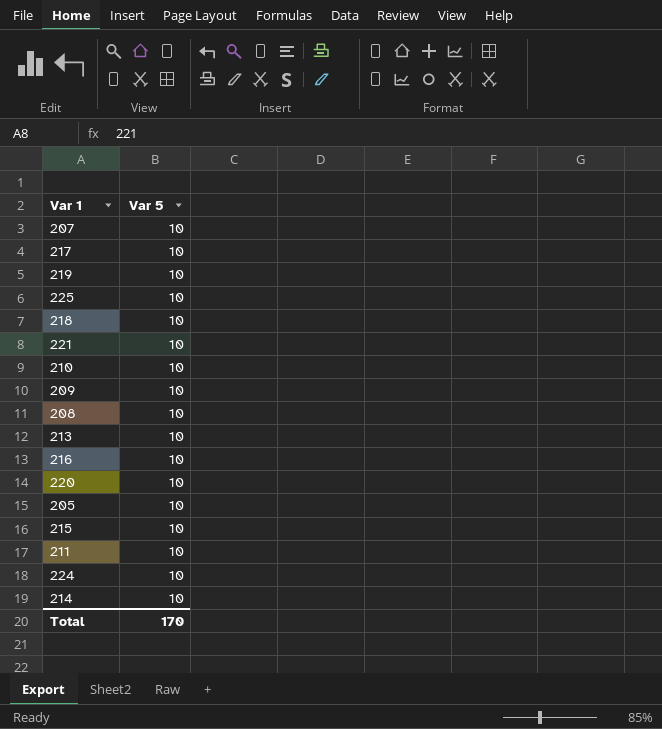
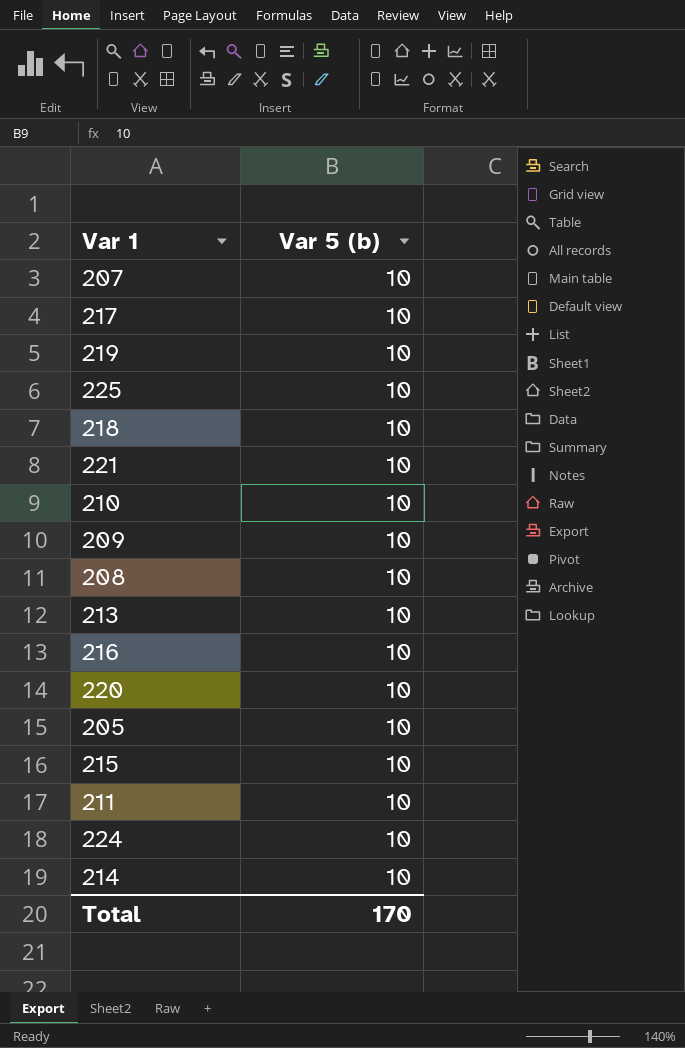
column name: Var 5 -> Var 5 (b)

